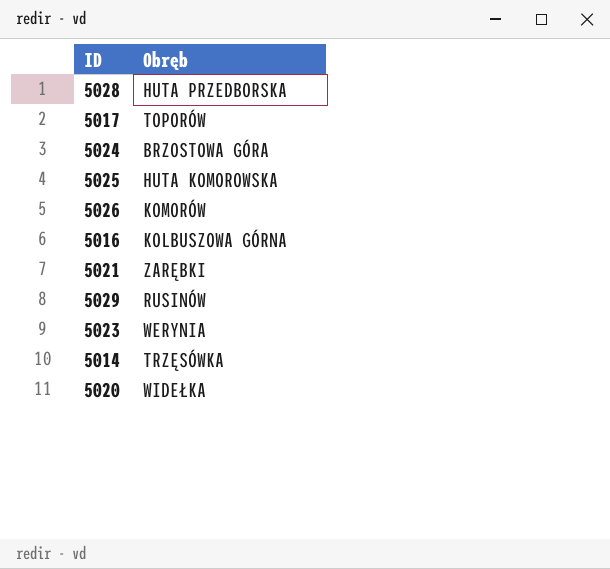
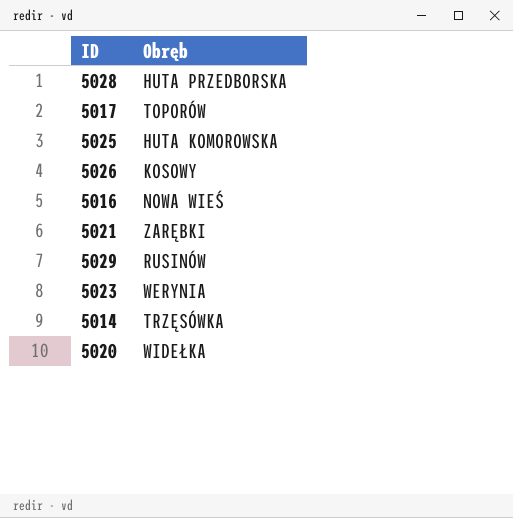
row 5024: BRZOSTOWA GÓRA -> none
5026 | Obręb: KOMORÓW -> KOSOWY
5016 | Obręb: KOLBUSZOWA GÓRNA -> NOWA WIEŚ

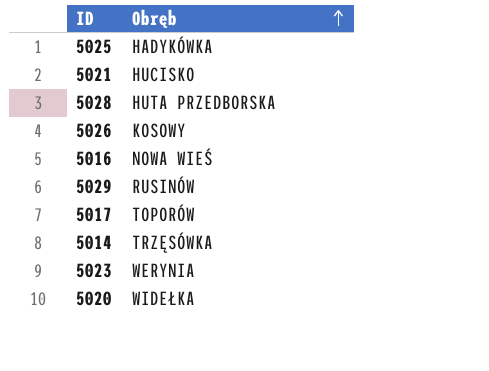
row order: none -> Obręb ascending
5025 | Obręb: HUTA KOMOROWSKA -> HADYKÓWKA
5021 | Obręb: ZARĘBKI -> HUCISKO

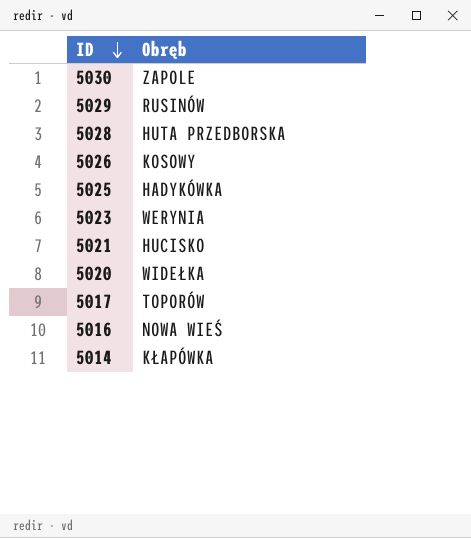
row order: Obręb ascending -> ID descending
row 5030: none -> ZAPOLE
5014 | Obręb: TRZĘSÓWKA -> KŁAPÓWKA

